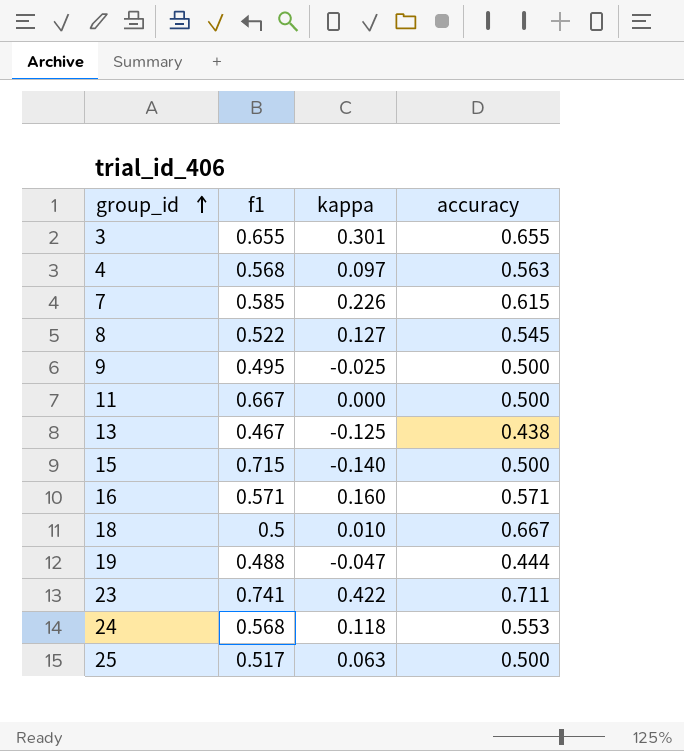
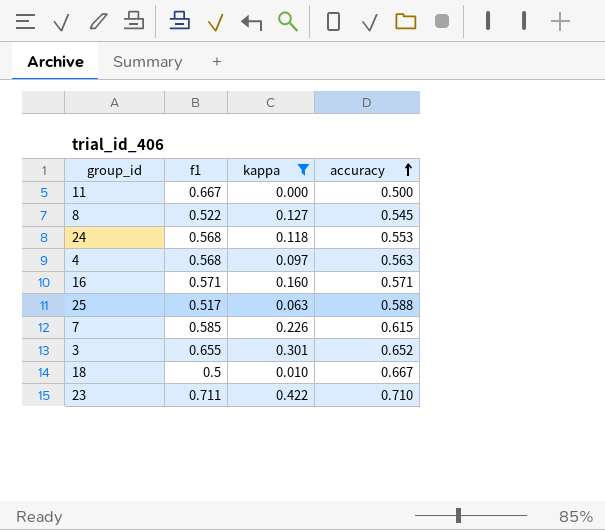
filter: none -> kappa >= 0.000
row order: group_id ascending -> accuracy ascending
25 | accuracy: 0.500 -> 0.588
3 | accuracy: 0.655 -> 0.652
23 | f1: 0.741 -> 0.711
23 | accuracy: 0.711 -> 0.710

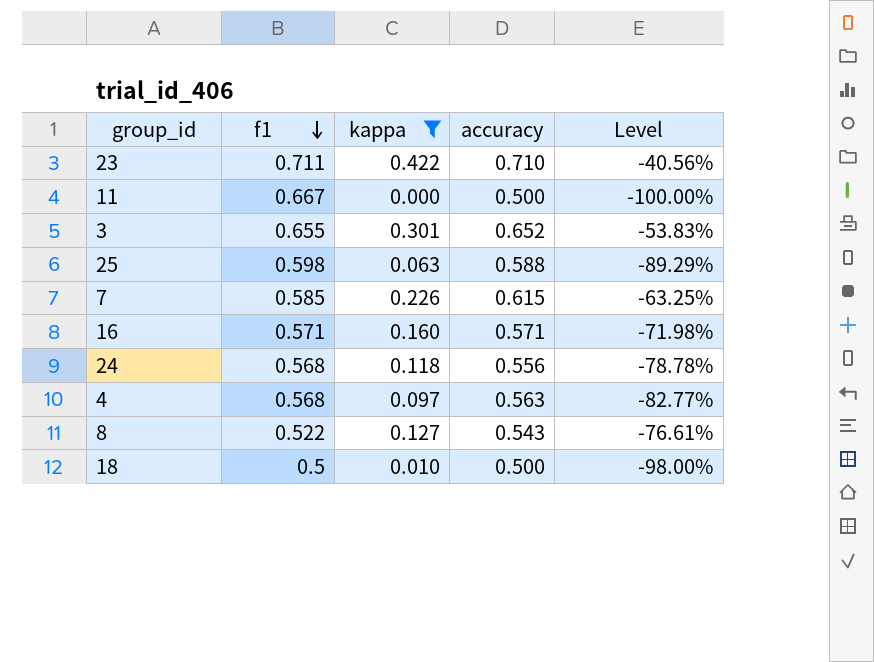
row order: accuracy ascending -> f1 descending
column Level | formula: none -> ([kappa] - [accuracy]) / [accuracy]
25 | f1: 0.517 -> 0.598
24 | accuracy: 0.553 -> 0.556
8 | accuracy: 0.545 -> 0.543
18 | accuracy: 0.667 -> 0.500

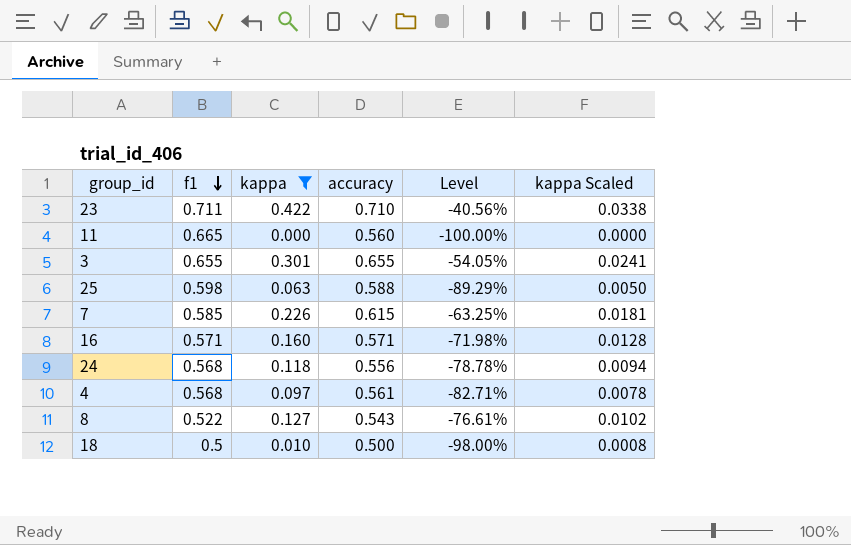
column kappa Scaled | formula: none -> [kappa] * 0.08
11 | f1: 0.667 -> 0.665
11 | accuracy: 0.500 -> 0.560
3 | accuracy: 0.652 -> 0.655
3 | Level: -53.83% -> -54.05%
4 | accuracy: 0.563 -> 0.561
4 | Level: -82.77% -> -82.71%

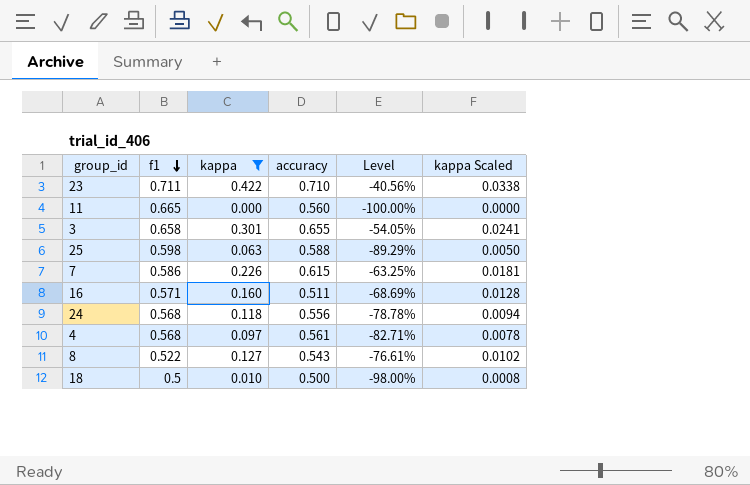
3 | f1: 0.655 -> 0.658
7 | f1: 0.585 -> 0.586
16 | accuracy: 0.571 -> 0.511
16 | Level: -71.98% -> -68.69%

